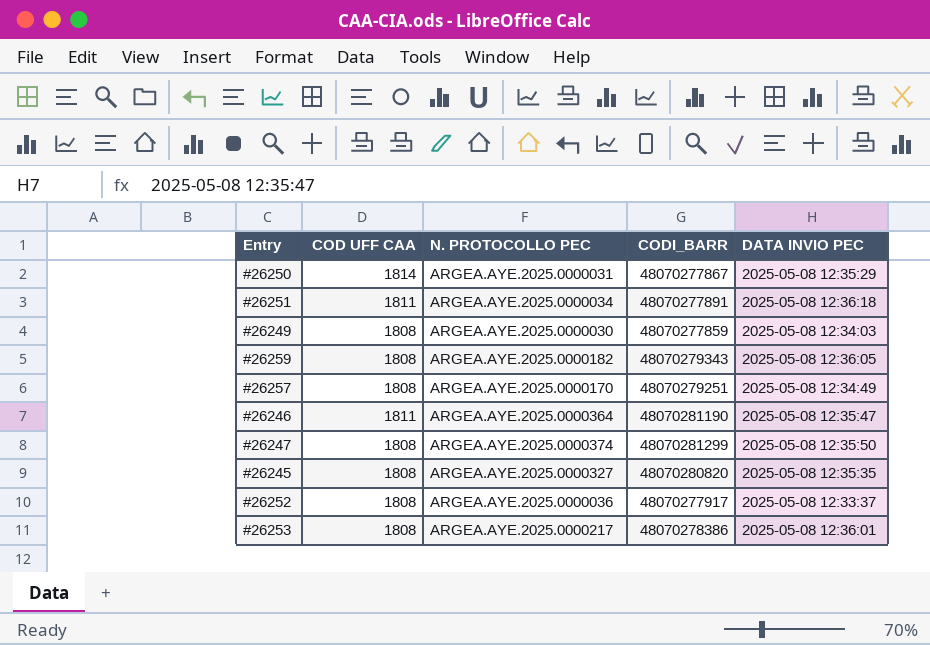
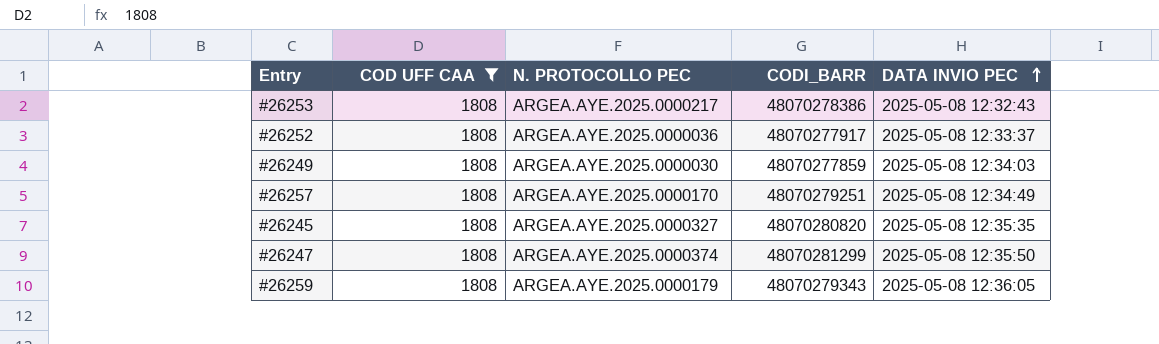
filter: none -> COD UFF CAA = 1808
row order: none -> DATA INVIO PEC ascending
#26253 | DATA INVIO PEC: 2025-05-08 12:36:01 -> 2025-05-08 12:32:43
#26259 | N. PROTOCOLLO PEC: ARGEA.AYE.2025.0000182 -> ARGEA.AYE.2025.0000179

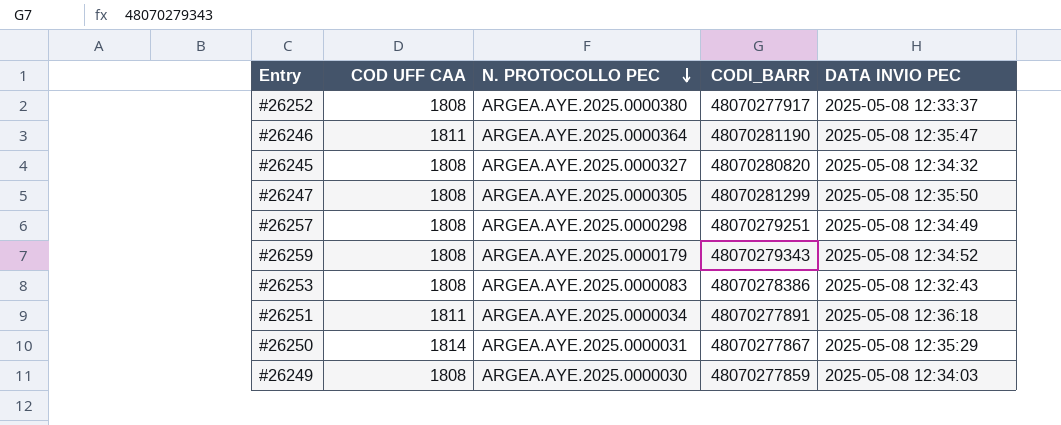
filter: COD UFF CAA = 1808 -> none
row order: DATA INVIO PEC ascending -> N. PROTOCOLLO PEC descending
#26252 | N. PROTOCOLLO PEC: ARGEA.AYE.2025.0000036 -> ARGEA.AYE.2025.0000380
#26245 | DATA INVIO PEC: 2025-05-08 12:35:35 -> 2025-05-08 12:34:32
#26247 | N. PROTOCOLLO PEC: ARGEA.AYE.2025.0000374 -> ARGEA.AYE.2025.0000305
#26257 | N. PROTOCOLLO PEC: ARGEA.AYE.2025.0000170 -> ARGEA.AYE.2025.0000298
#26259 | DATA INVIO PEC: 2025-05-08 12:36:05 -> 2025-05-08 12:34:52
#26253 | N. PROTOCOLLO PEC: ARGEA.AYE.2025.0000217 -> ARGEA.AYE.2025.0000083

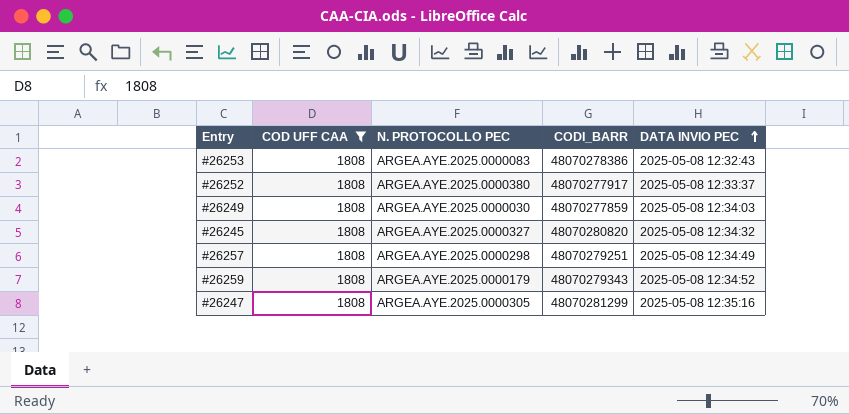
filter: none -> COD UFF CAA = 1808
row order: N. PROTOCOLLO PEC descending -> DATA INVIO PEC ascending
#26247 | DATA INVIO PEC: 2025-05-08 12:35:50 -> 2025-05-08 12:35:16

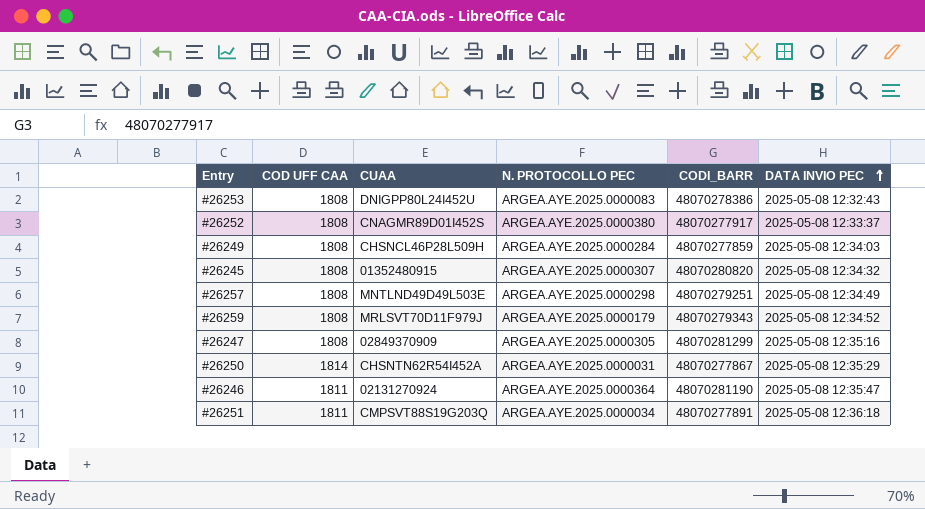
filter: COD UFF CAA = 1808 -> none
column CUAA | position: none -> 3
#26249 | N. PROTOCOLLO PEC: ARGEA.AYE.2025.0000030 -> ARGEA.AYE.2025.0000284
#26245 | N. PROTOCOLLO PEC: ARGEA.AYE.2025.0000327 -> ARGEA.AYE.2025.0000307

